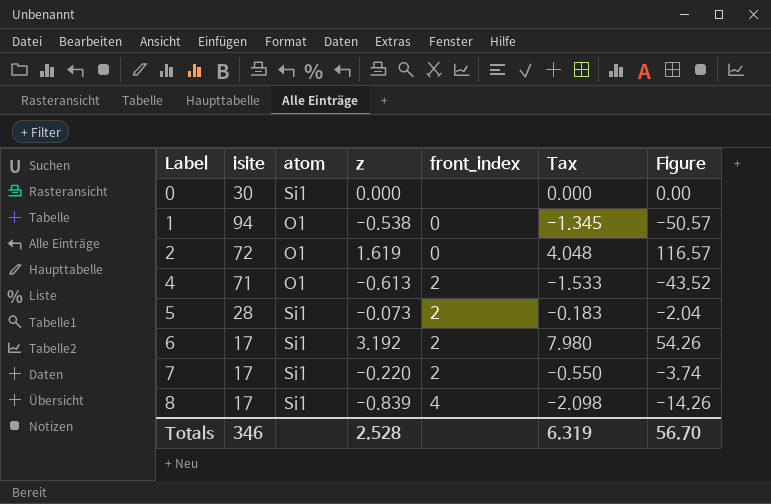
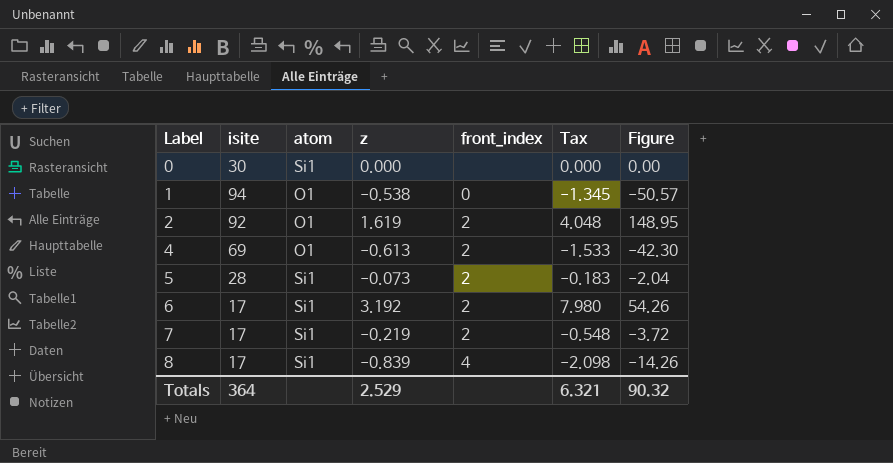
2 | isite: 72 -> 92
2 | front_index: 0 -> 2
2 | Figure: 116.57 -> 148.95
4 | isite: 71 -> 69
4 | Figure: -43.52 -> -42.30
7 | z: -0.220 -> -0.219
7 | Tax: -0.550 -> -0.548
7 | Figure: -3.74 -> -3.72
Totals | isite: 346 -> 364
Totals | z: 2.528 -> 2.529
Totals | Tax: 6.319 -> 6.321
Totals | Figure: 56.70 -> 90.32

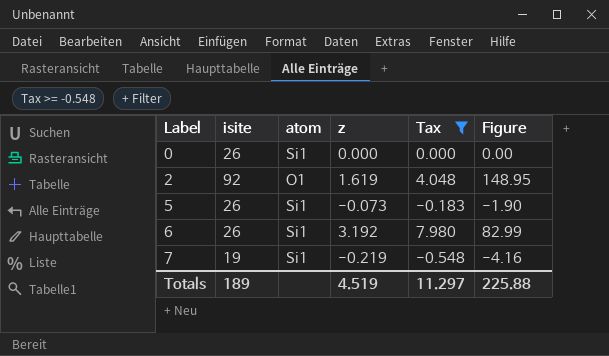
filter: none -> Tax >= -0.548
column front_index | position: 5 -> none
0 | isite: 30 -> 26
5 | isite: 28 -> 26
5 | Figure: -2.04 -> -1.90
6 | isite: 17 -> 26
6 | Figure: 54.26 -> 82.99
7 | isite: 17 -> 19
7 | Figure: -3.72 -> -4.16
Totals | isite: 364 -> 189
Totals | z: 2.529 -> 4.519
Totals | Tax: 6.321 -> 11.297
Totals | Figure: 90.32 -> 225.88

